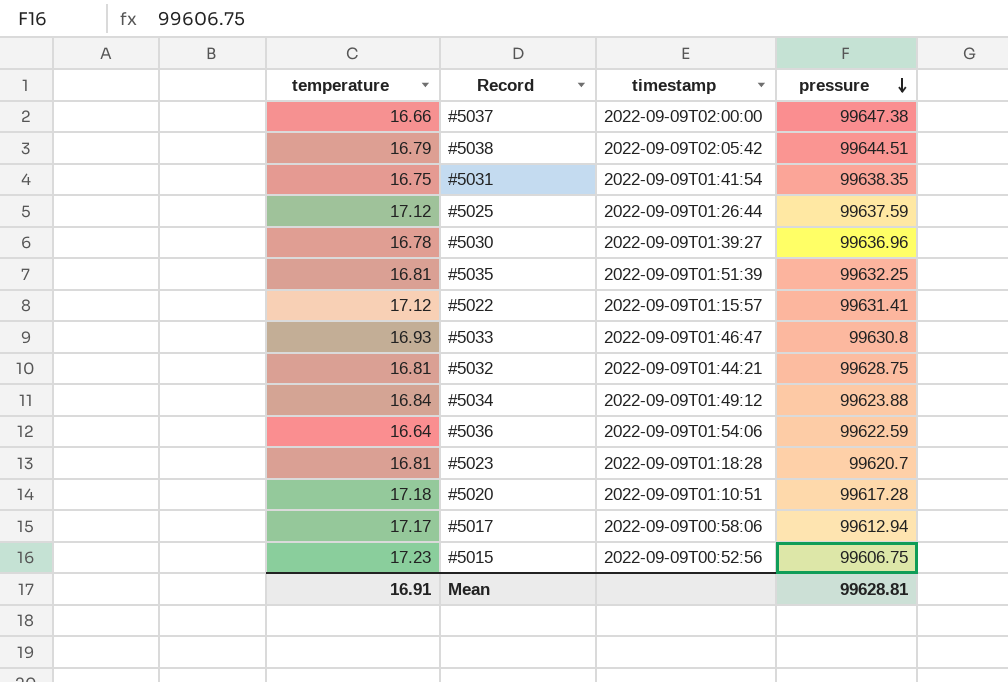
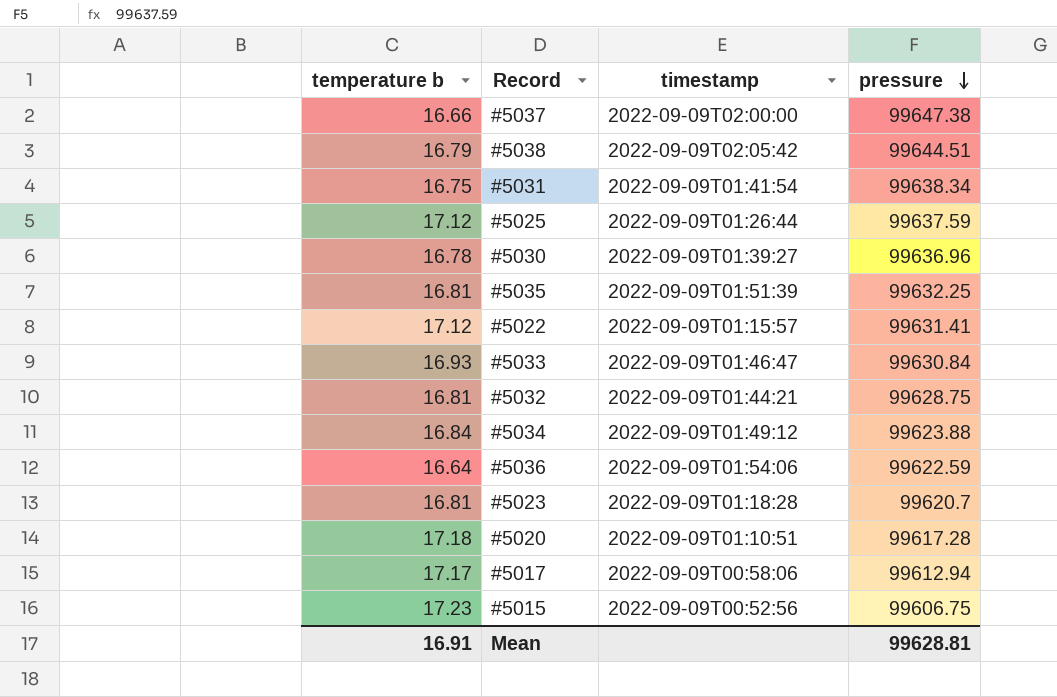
column name: temperature -> temperature b
#5031 | pressure: 99638.35 -> 99638.34
#5033 | pressure: 99630.8 -> 99630.84

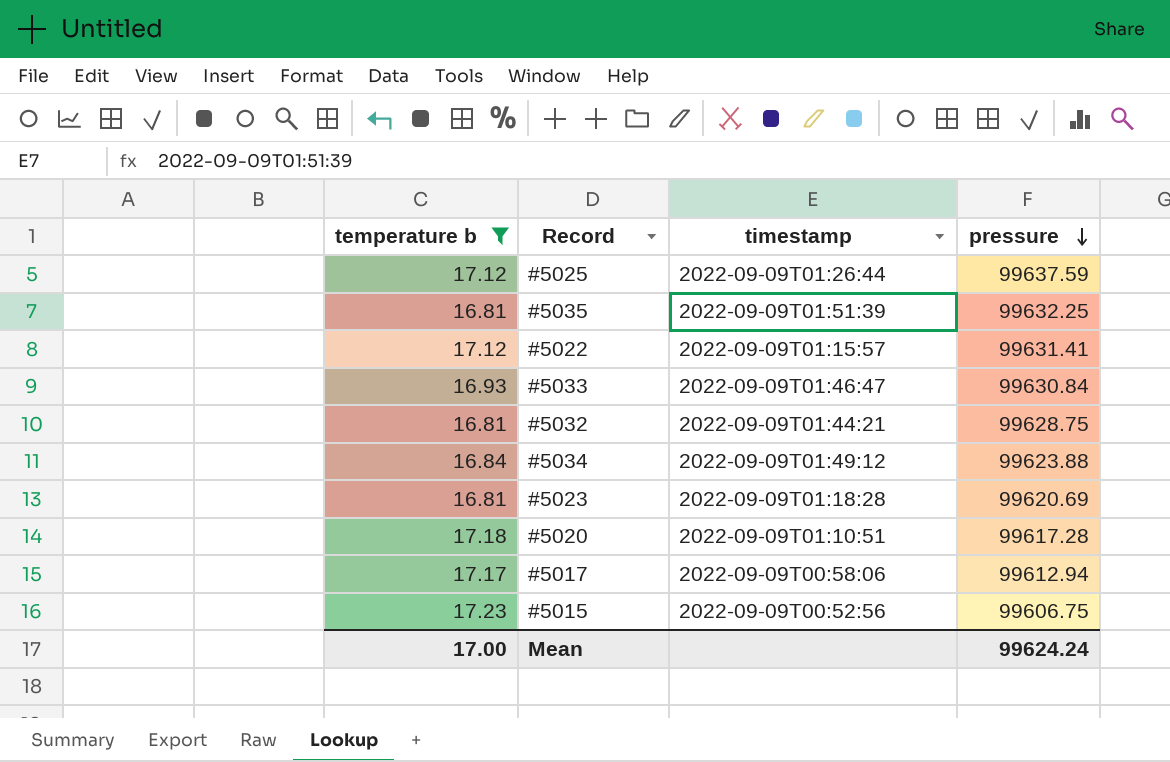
filter: none -> temperature b >= 16.81
#5023 | pressure: 99620.7 -> 99620.69
Mean | temperature b: 16.91 -> 17.00
Mean | pressure: 99628.81 -> 99624.24

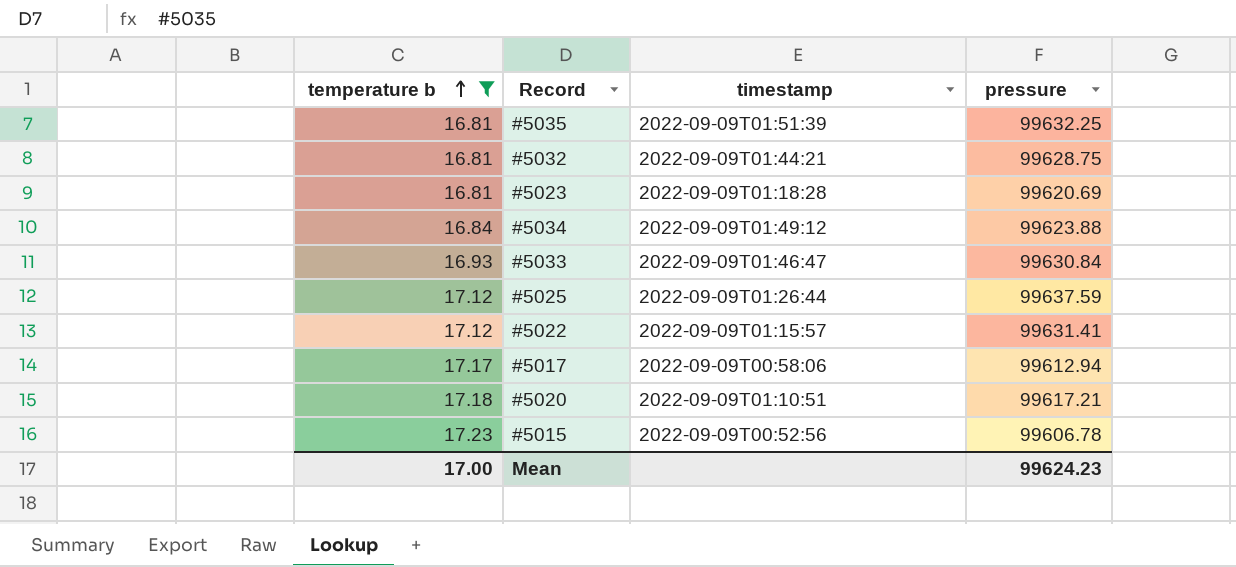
row order: pressure descending -> temperature b ascending
#5020 | pressure: 99617.28 -> 99617.21
#5015 | pressure: 99606.75 -> 99606.78
Mean | pressure: 99624.24 -> 99624.23

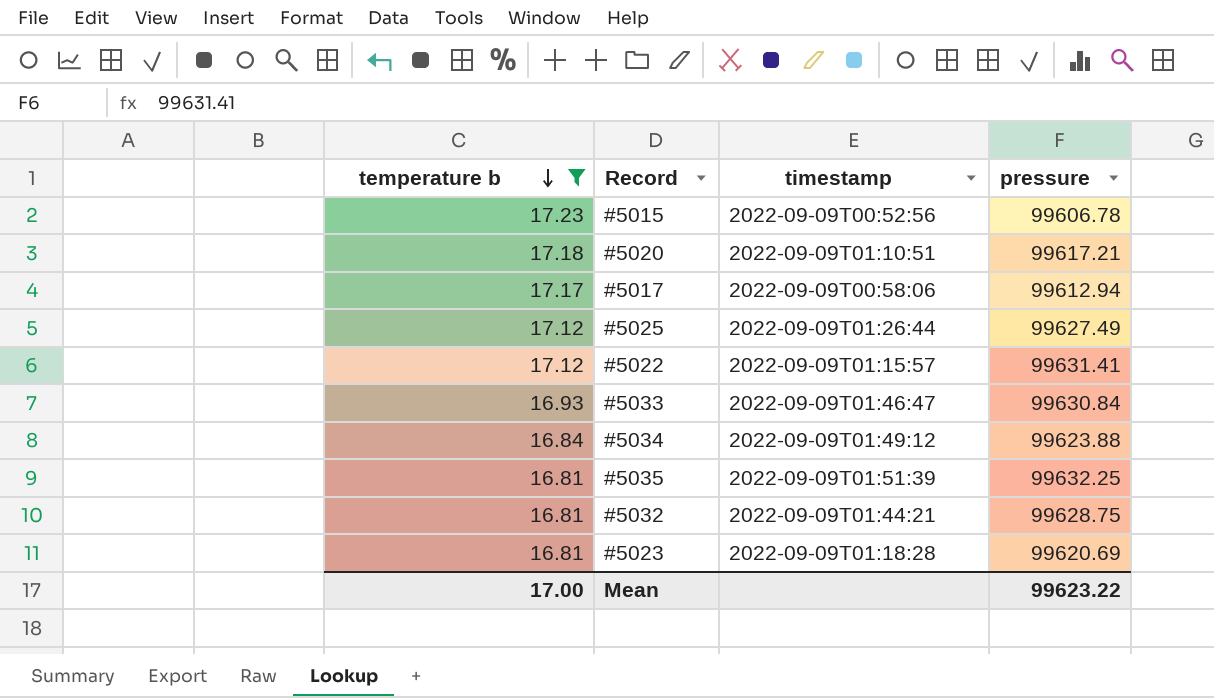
row order: temperature b ascending -> temperature b descending
#5025 | pressure: 99637.59 -> 99627.49
Mean | pressure: 99624.23 -> 99623.22

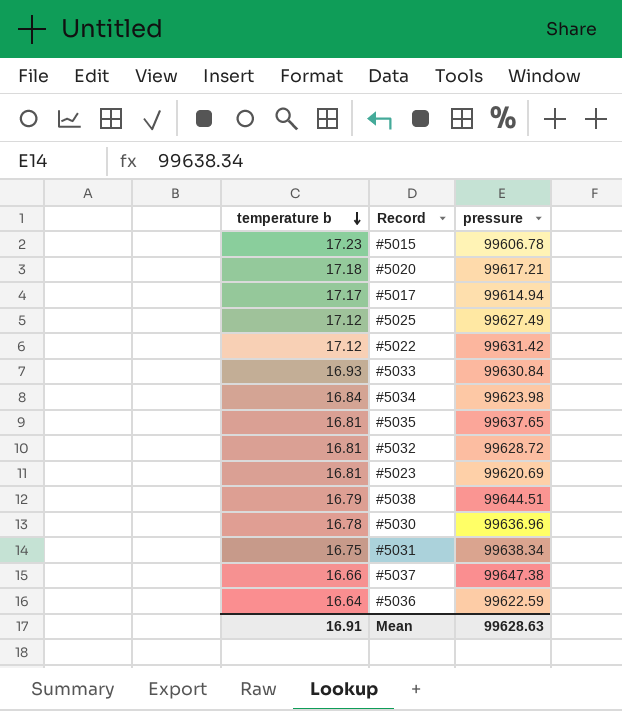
filter: temperature b >= 16.81 -> none
column timestamp | position: 3 -> none
#5017 | pressure: 99612.94 -> 99614.94
#5022 | pressure: 99631.41 -> 99631.42
#5034 | pressure: 99623.88 -> 99623.98
#5035 | pressure: 99632.25 -> 99637.65
#5032 | pressure: 99628.75 -> 99628.72
Mean | temperature b: 17.00 -> 16.91
Mean | pressure: 99623.22 -> 99628.63

